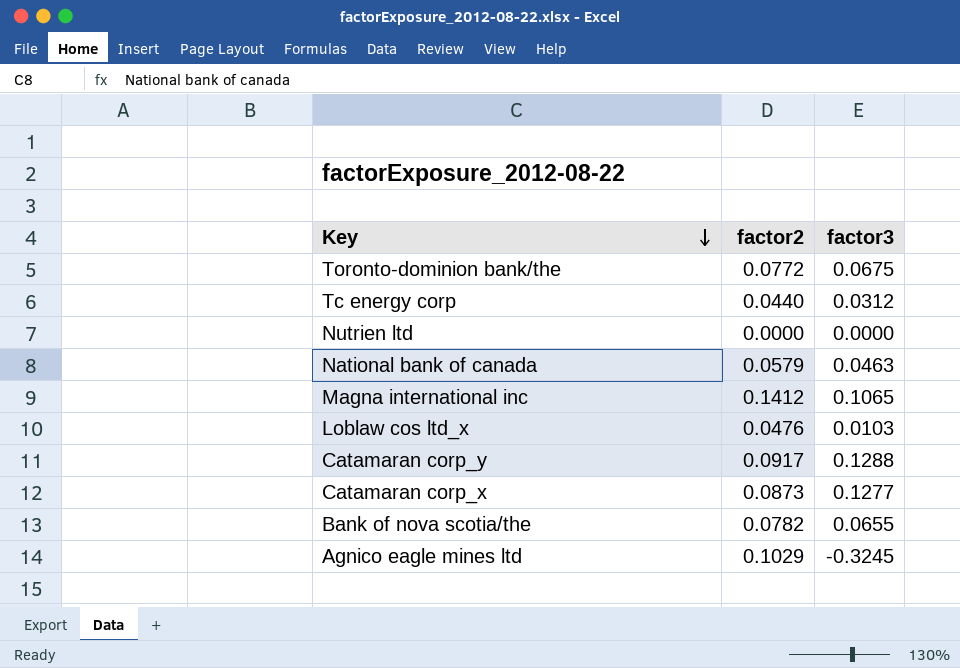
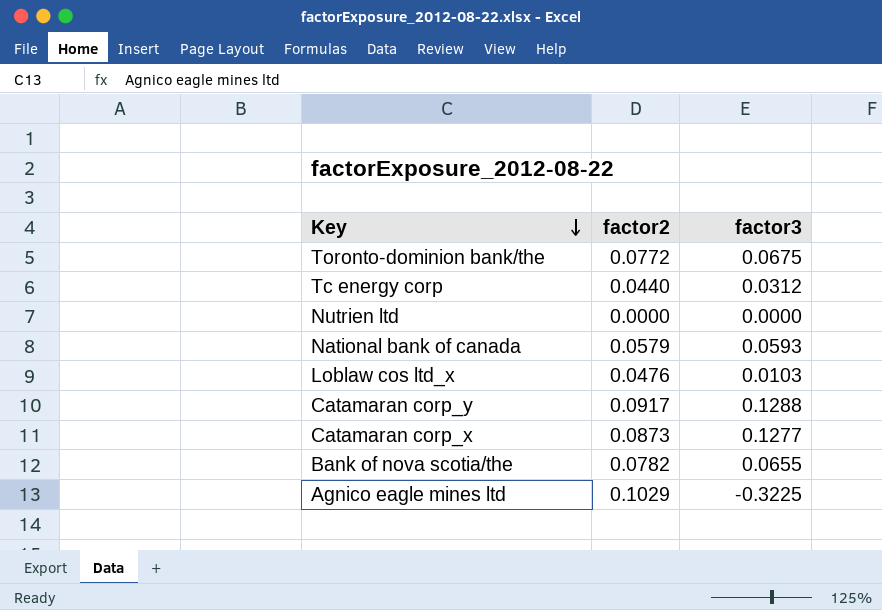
row Magna international inc: 0.1412 | 0.1065 -> none
National bank of canada | factor3: 0.0463 -> 0.0593
Agnico eagle mines ltd | factor3: -0.3245 -> -0.3225

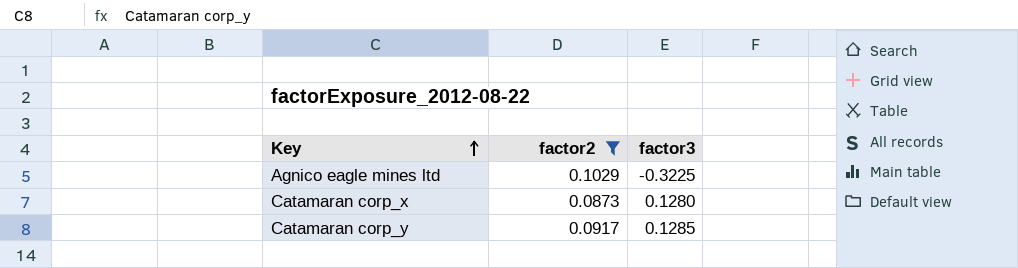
filter: none -> factor2 >= 0.0873
row order: Key descending -> Key ascending
Catamaran corp_x | factor3: 0.1277 -> 0.1280
Catamaran corp_y | factor3: 0.1288 -> 0.1285

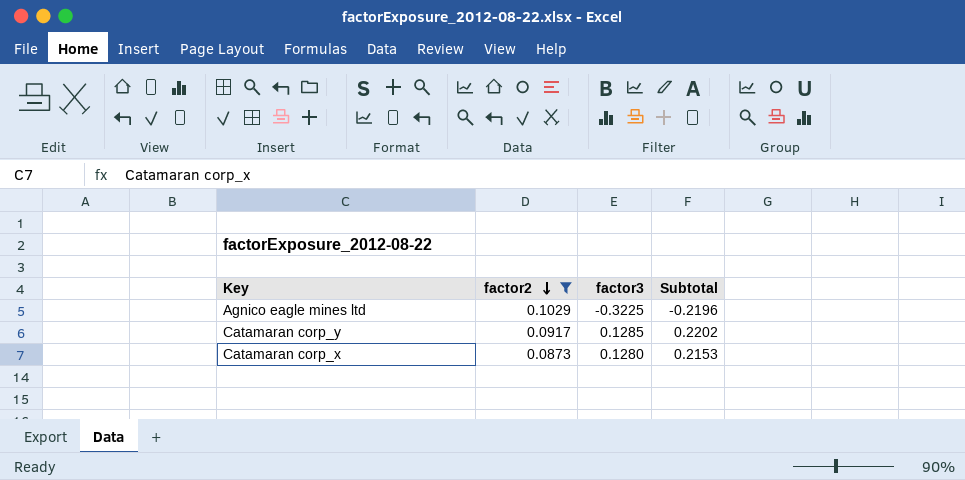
row order: Key ascending -> factor2 descending
column Subtotal | formula: none -> [factor2] + [factor3]

